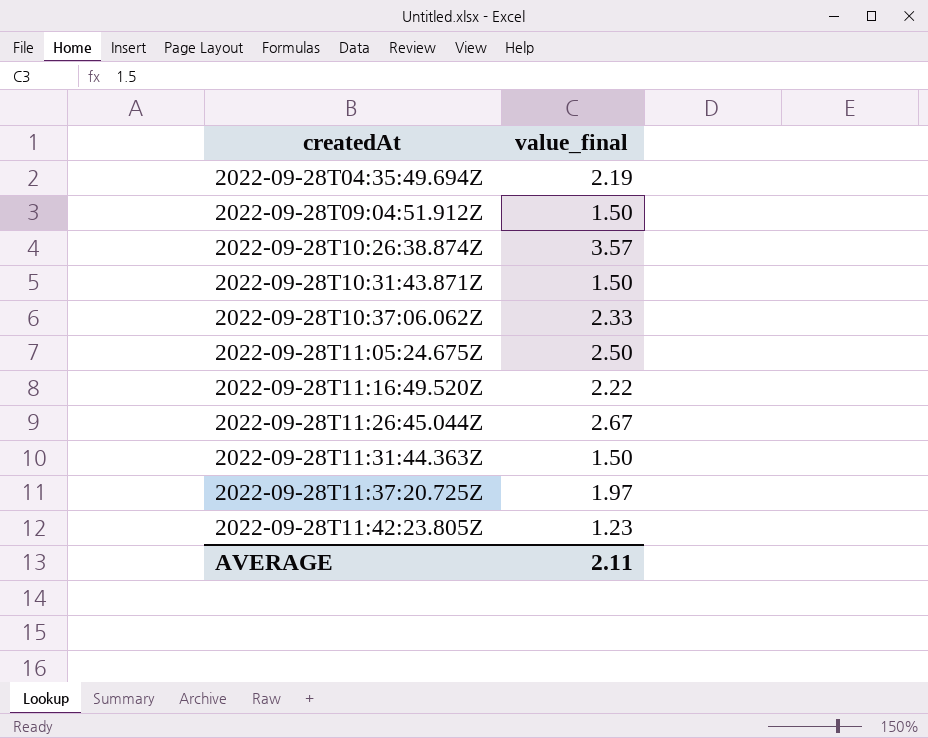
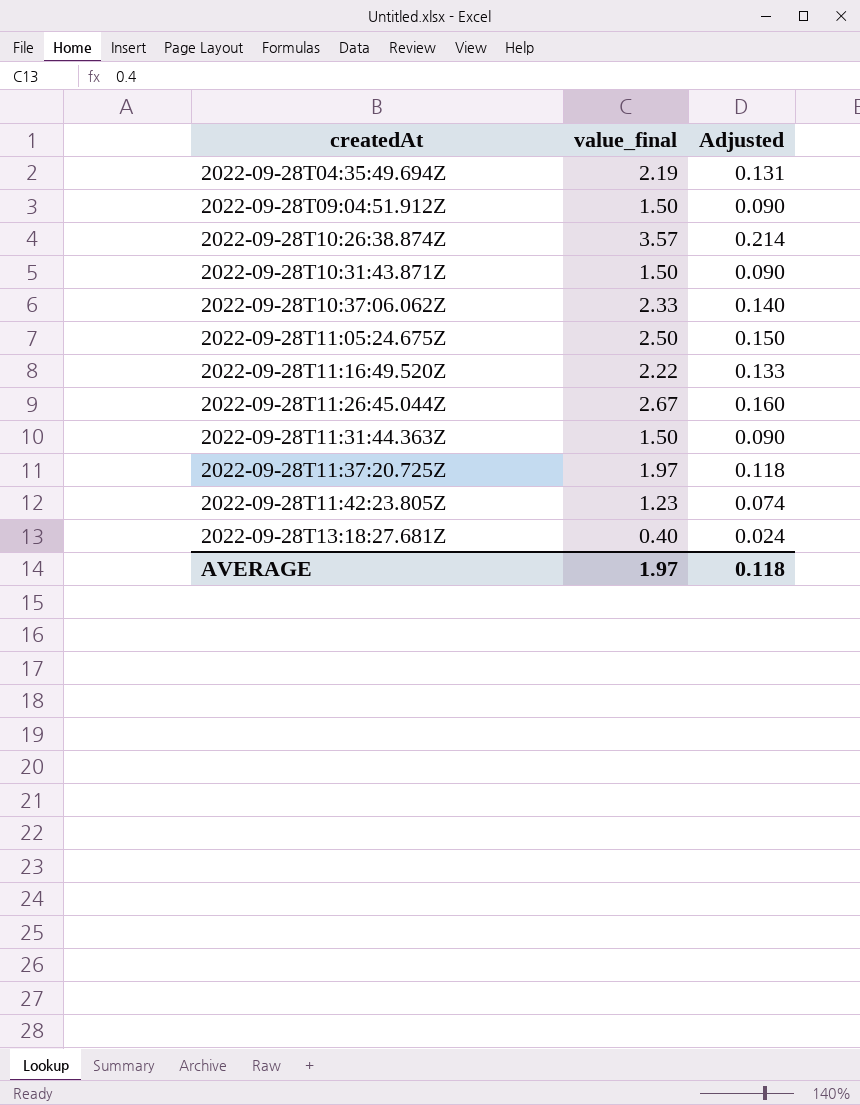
column Adjusted | formula: none -> [value_final] * 0.06
row 2022-09-28T13:18:27.681Z: none -> 0.40 | 0.024
AVERAGE | value_final: 2.11 -> 1.97

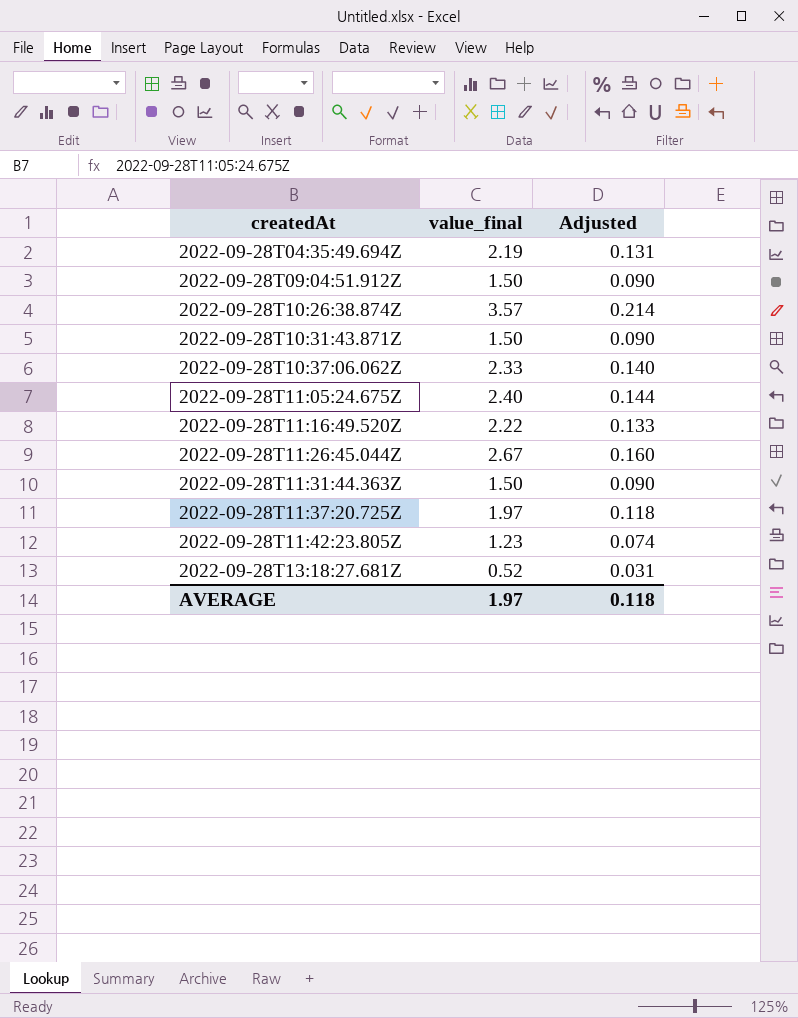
2022-09-28T11:05:24.675Z | value_final: 2.50 -> 2.40
2022-09-28T11:05:24.675Z | Adjusted: 0.150 -> 0.144
2022-09-28T13:18:27.681Z | value_final: 0.40 -> 0.52
2022-09-28T13:18:27.681Z | Adjusted: 0.024 -> 0.031

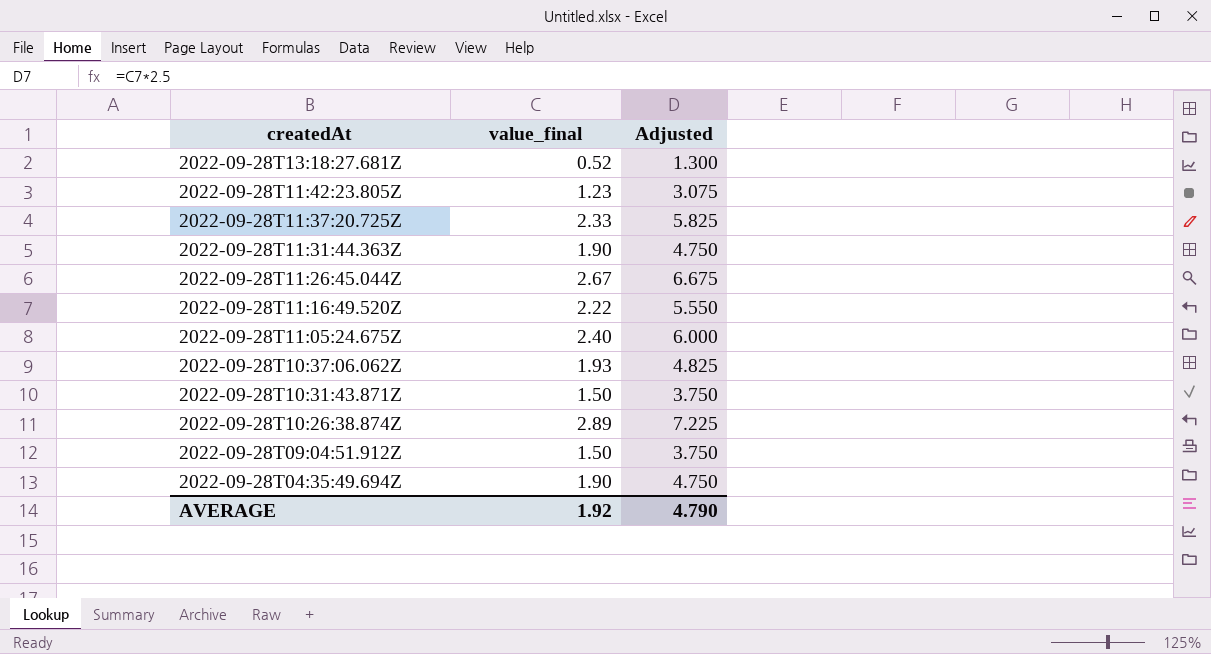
row order: createdAt ascending -> createdAt descending
column Adjusted | formula: [value_final] * 0.06 -> [value_final] * 2.5
2022-09-28T11:37:20.725Z | value_final: 1.97 -> 2.33
2022-09-28T11:31:44.363Z | value_final: 1.50 -> 1.90
2022-09-28T10:37:06.062Z | value_final: 2.33 -> 1.93
2022-09-28T10:26:38.874Z | value_final: 3.57 -> 2.89
2022-09-28T04:35:49.694Z | value_final: 2.19 -> 1.90
AVERAGE | value_final: 1.97 -> 1.92
AVERAGE | Adjusted: 0.118 -> 4.790

